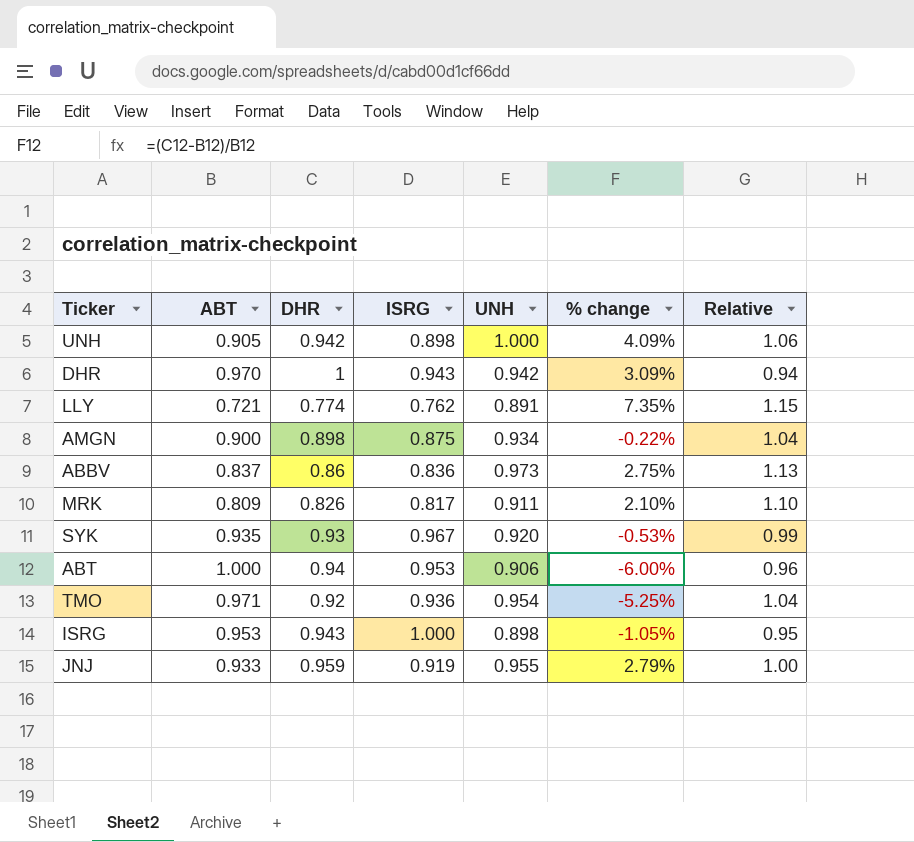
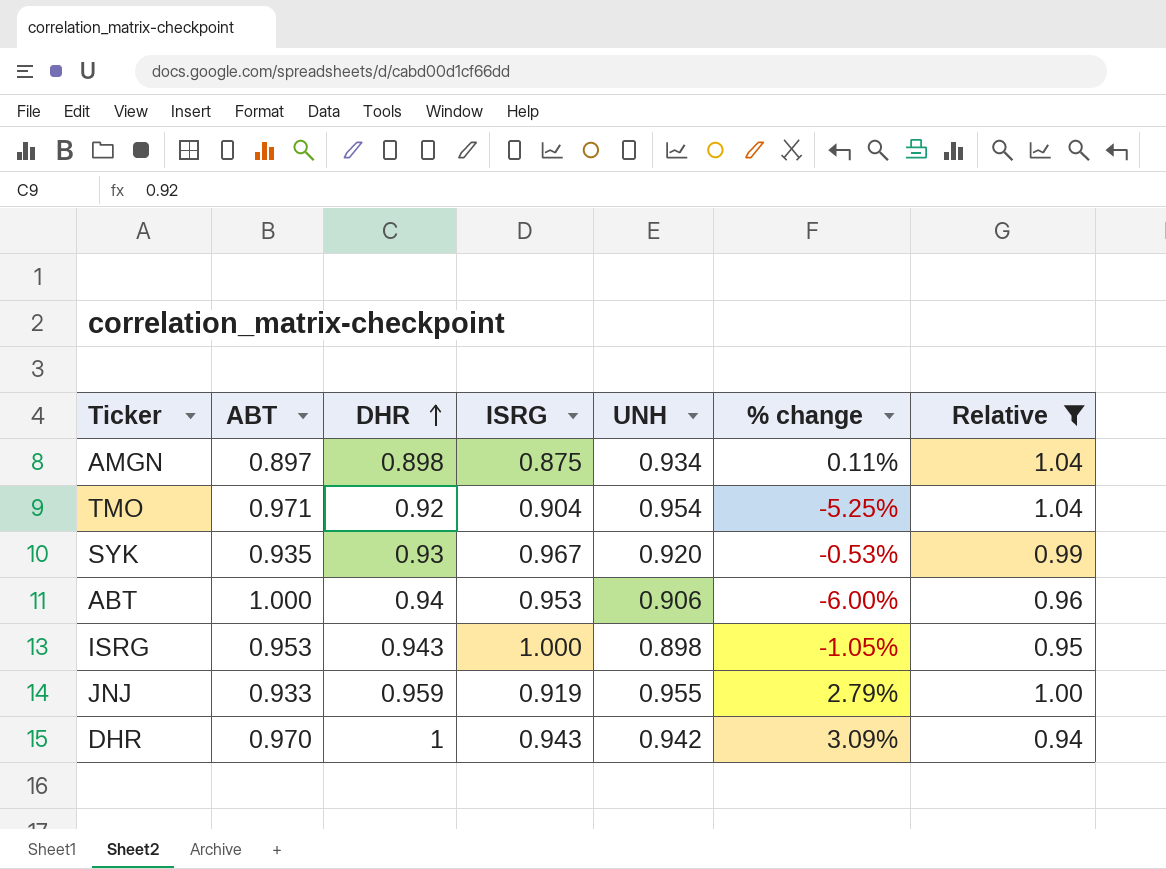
filter: none -> Relative <= 1.04
row order: none -> DHR ascending
AMGN | ABT: 0.900 -> 0.897
AMGN | % change: -0.22% -> 0.11%
TMO | ISRG: 0.936 -> 0.904

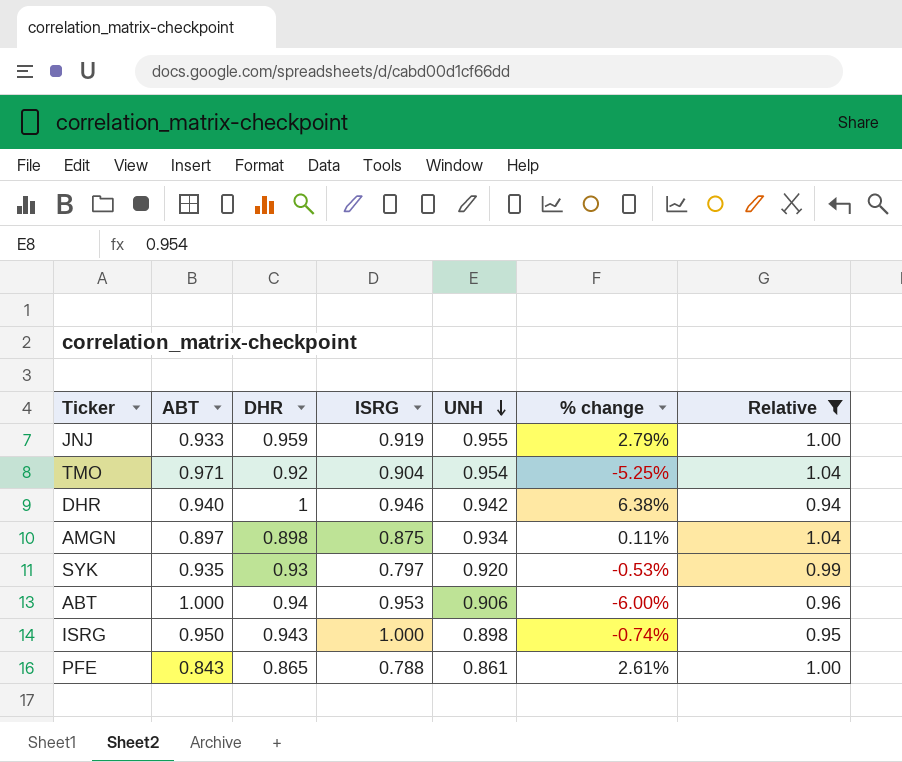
row order: DHR ascending -> UNH descending
DHR | ABT: 0.970 -> 0.940
DHR | ISRG: 0.943 -> 0.946
DHR | % change: 3.09% -> 6.38%
SYK | ISRG: 0.967 -> 0.797
ISRG | ABT: 0.953 -> 0.950
ISRG | % change: -1.05% -> -0.74%
row PFE: none -> 0.843 | 0.865 | 0.788 | 0.861 | 2.61% | 1.00

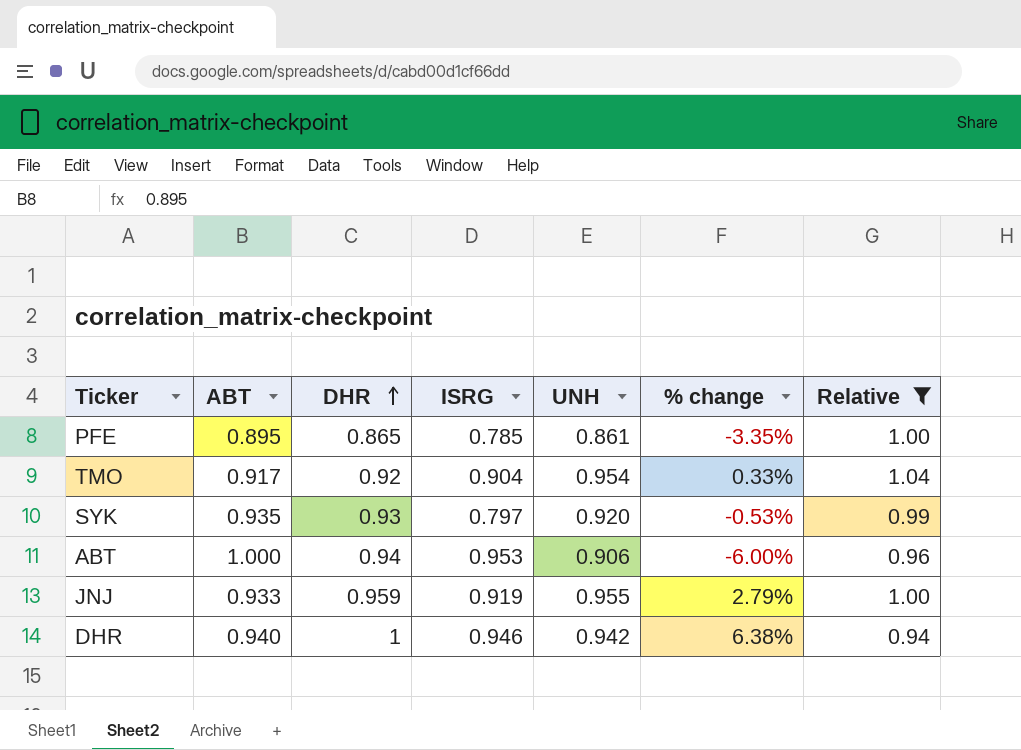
row order: UNH descending -> DHR ascending
row AMGN: 0.897 | 0.898 | 0.875 | 0.934 | 0.11% | 1.04 -> none
row ISRG: 0.950 | 0.943 | 1.000 | 0.898 | -0.74% | 0.95 -> none
PFE | ABT: 0.843 -> 0.895
PFE | ISRG: 0.788 -> 0.785
PFE | % change: 2.61% -> -3.35%
TMO | ABT: 0.971 -> 0.917
TMO | % change: -5.25% -> 0.33%

